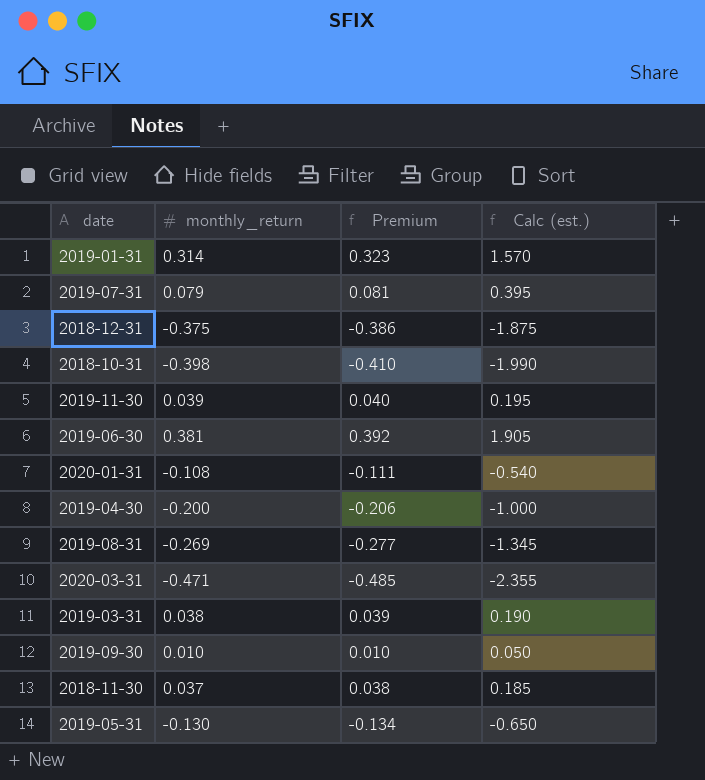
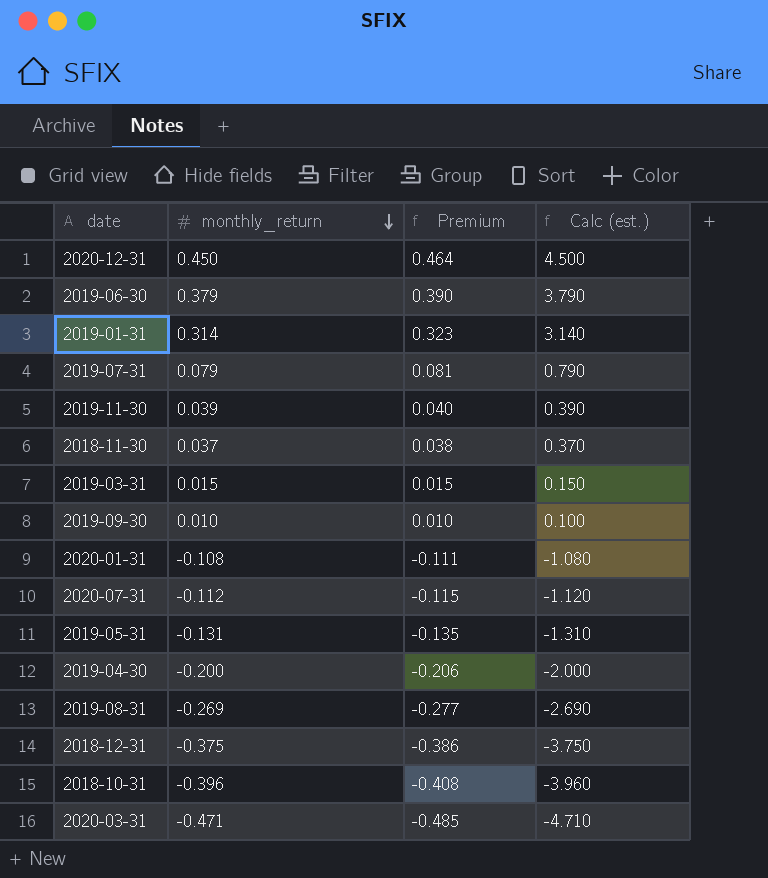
row order: none -> monthly_return descending
column Calc (est.) | formula: [monthly_return] * 5 -> [monthly_return] * 10
row 2020-12-31: none -> 0.450 | 0.464 | 4.500
2019-06-30 | monthly_return: 0.381 -> 0.379
2019-06-30 | Premium: 0.392 -> 0.390
2019-03-31 | monthly_return: 0.038 -> 0.015
2019-03-31 | Premium: 0.039 -> 0.015
row 2020-07-31: none -> -0.112 | -0.115 | -1.120
2019-05-31 | monthly_return: -0.130 -> -0.131
2019-05-31 | Premium: -0.134 -> -0.135
2018-10-31 | monthly_return: -0.398 -> -0.396
2018-10-31 | Premium: -0.410 -> -0.408

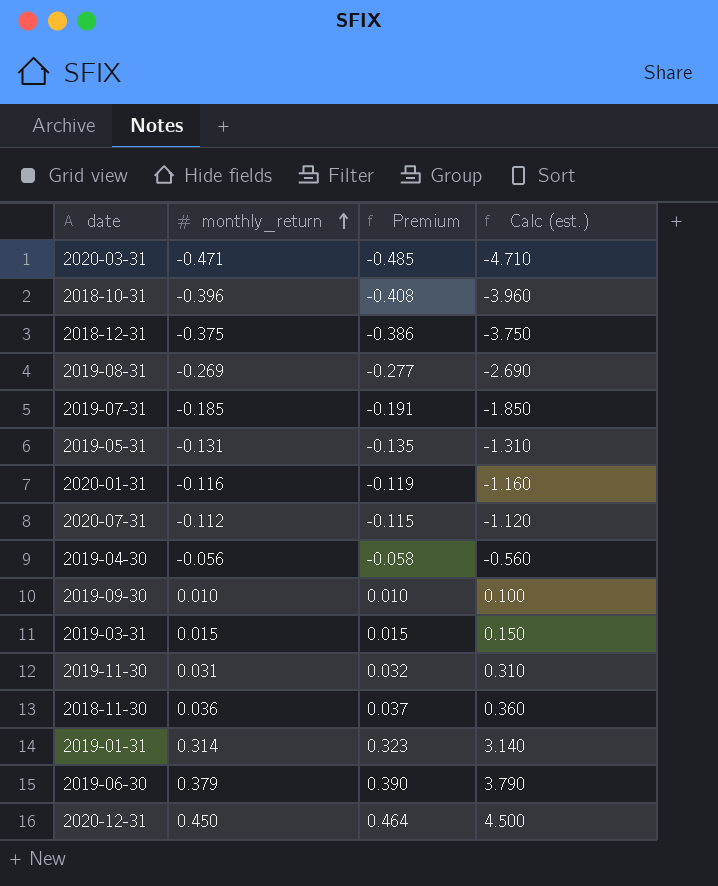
row order: monthly_return descending -> monthly_return ascending
2019-07-31 | monthly_return: 0.079 -> -0.185
2019-07-31 | Premium: 0.081 -> -0.191
2019-07-31 | Calc (est.): 0.790 -> -1.850
2020-01-31 | monthly_return: -0.108 -> -0.116
2020-01-31 | Premium: -0.111 -> -0.119
2020-01-31 | Calc (est.): -1.080 -> -1.160
2019-04-30 | monthly_return: -0.200 -> -0.056
2019-04-30 | Premium: -0.206 -> -0.058
2019-04-30 | Calc (est.): -2.000 -> -0.560
2019-11-30 | monthly_return: 0.039 -> 0.031
2019-11-30 | Premium: 0.040 -> 0.032
2019-11-30 | Calc (est.): 0.390 -> 0.310
2018-11-30 | monthly_return: 0.037 -> 0.036
2018-11-30 | Premium: 0.038 -> 0.037
2018-11-30 | Calc (est.): 0.370 -> 0.360

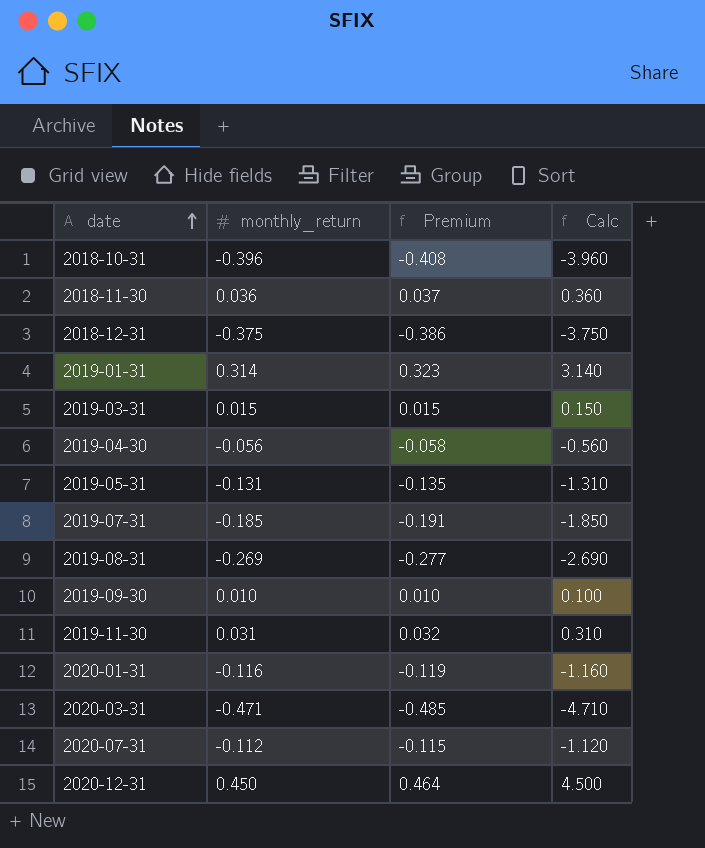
row order: monthly_return ascending -> date ascending
column name: Calc (est.) -> Calc
row 2019-06-30: 0.379 | 0.390 | 3.790 -> none

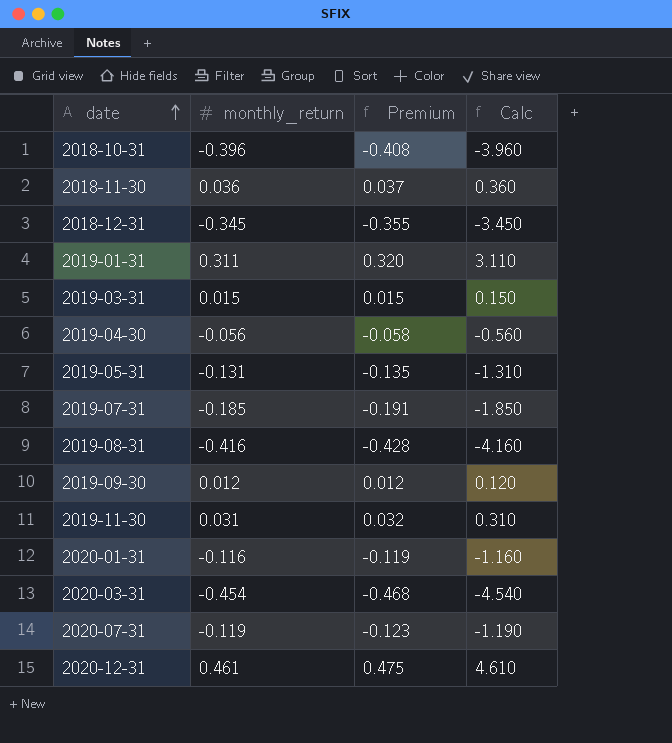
2018-12-31 | monthly_return: -0.375 -> -0.345
2018-12-31 | Premium: -0.386 -> -0.355
2018-12-31 | Calc: -3.750 -> -3.450
2019-01-31 | monthly_return: 0.314 -> 0.311
2019-01-31 | Premium: 0.323 -> 0.320
2019-01-31 | Calc: 3.140 -> 3.110
2019-08-31 | monthly_return: -0.269 -> -0.416
2019-08-31 | Premium: -0.277 -> -0.428
2019-08-31 | Calc: -2.690 -> -4.160
2019-09-30 | monthly_return: 0.010 -> 0.012
2019-09-30 | Premium: 0.010 -> 0.012
2019-09-30 | Calc: 0.100 -> 0.120
2020-03-31 | monthly_return: -0.471 -> -0.454
2020-03-31 | Premium: -0.485 -> -0.468
2020-03-31 | Calc: -4.710 -> -4.540
2020-07-31 | monthly_return: -0.112 -> -0.119
2020-07-31 | Premium: -0.115 -> -0.123
2020-07-31 | Calc: -1.120 -> -1.190
2020-12-31 | monthly_return: 0.450 -> 0.461
2020-12-31 | Premium: 0.464 -> 0.475
2020-12-31 | Calc: 4.500 -> 4.610

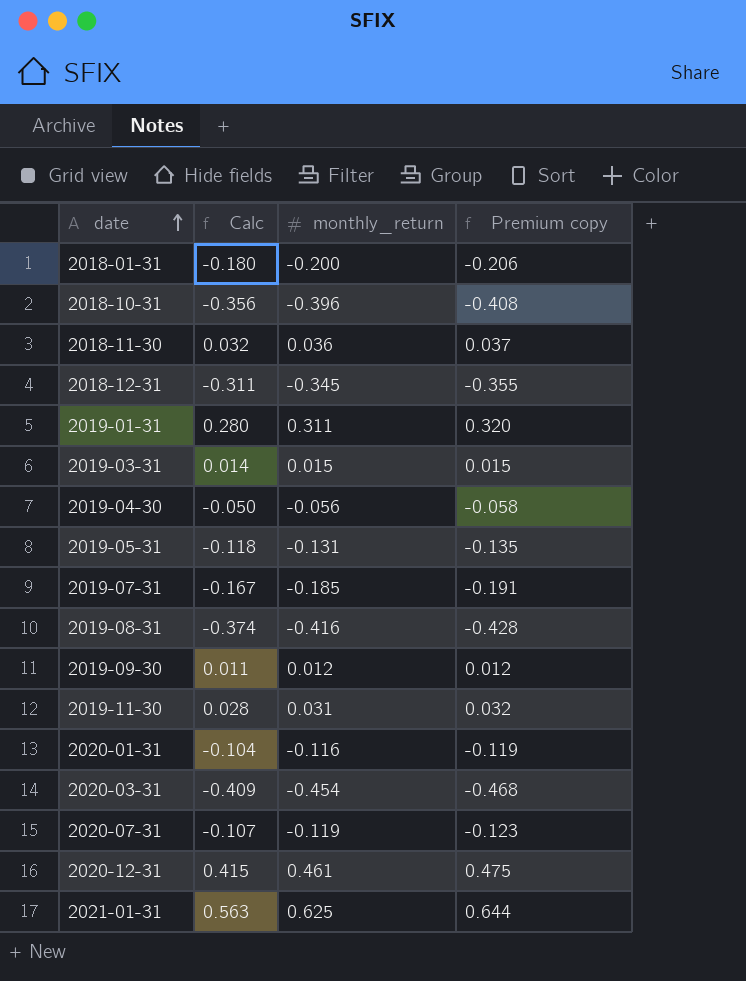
column Calc | formula: [monthly_return] * 10 -> [monthly_return] * 0.9
column Calc | position: 4 -> 2
column name: Premium -> Premium copy
row 2018-01-31: none -> -0.180 | -0.200 | -0.206
row 2021-01-31: none -> 0.563 | 0.625 | 0.644

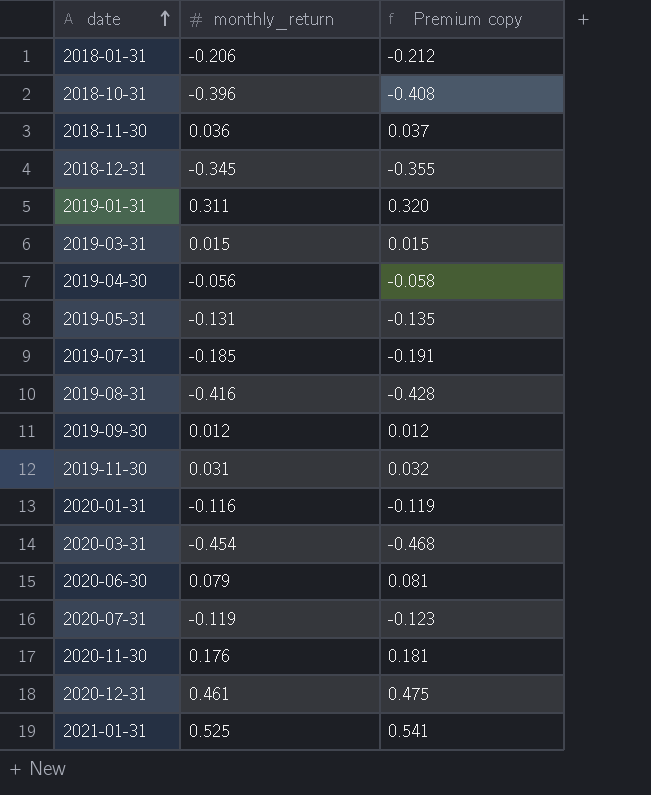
column Calc | formula: [monthly_return] * 0.9 -> none
2018-01-31 | monthly_return: -0.200 -> -0.206
2018-01-31 | Premium copy: -0.206 -> -0.212
row 2020-06-30: none -> 0.079 | 0.081
row 2020-11-30: none -> 0.176 | 0.181
2021-01-31 | monthly_return: 0.625 -> 0.525
2021-01-31 | Premium copy: 0.644 -> 0.541

